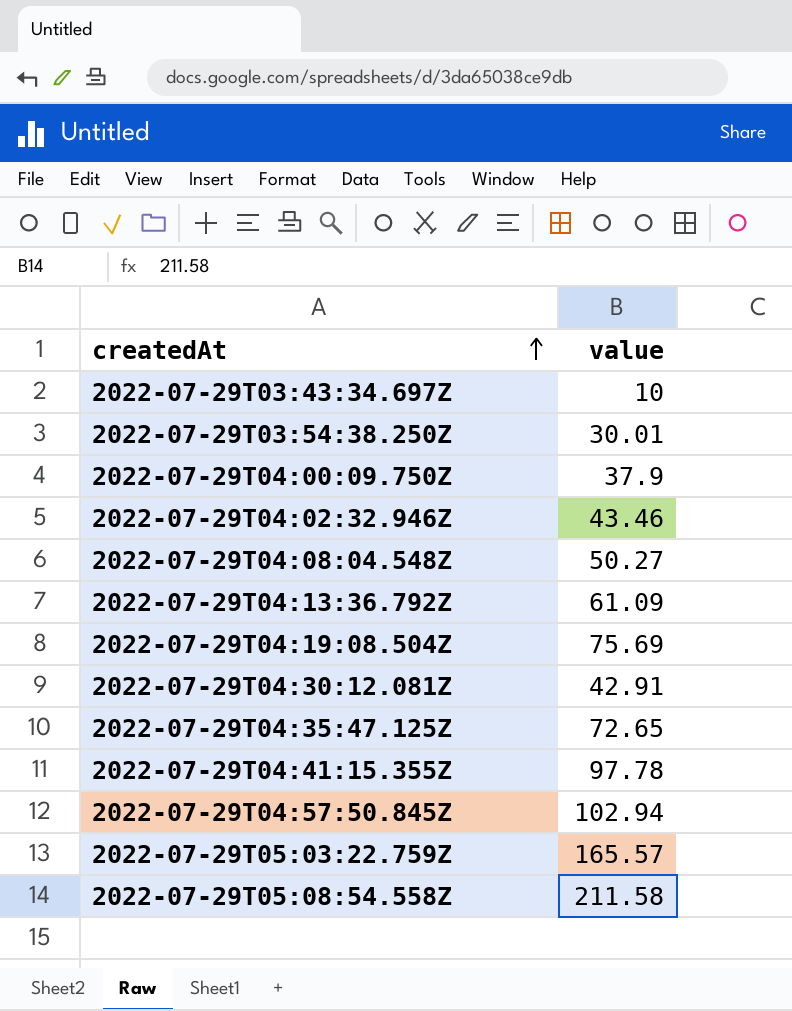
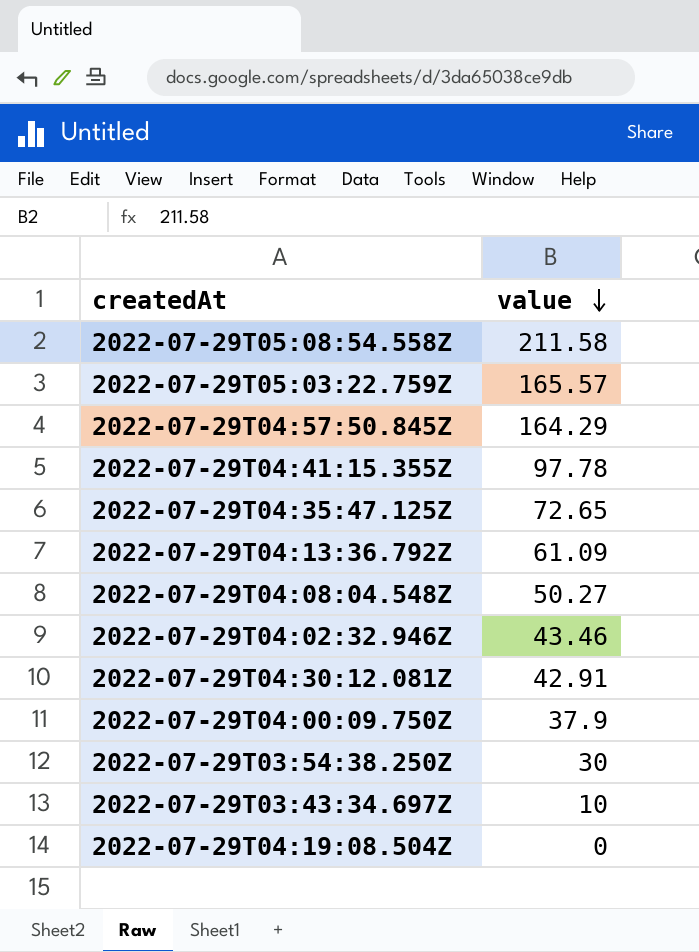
row order: createdAt ascending -> value descending
2022-07-29T04:57:50.845Z | value: 102.94 -> 164.29
2022-07-29T03:54:38.250Z | value: 30.01 -> 30
2022-07-29T04:19:08.504Z | value: 75.69 -> 0

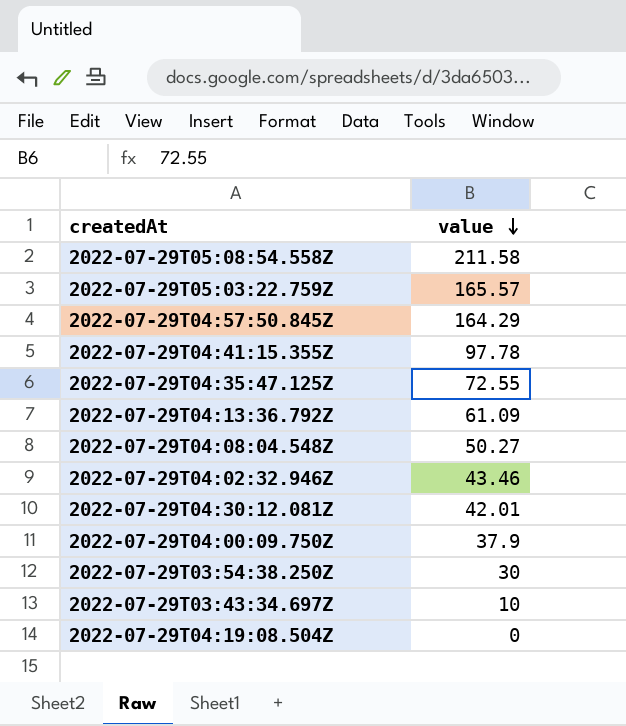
2022-07-29T04:35:47.125Z | value: 72.65 -> 72.55
2022-07-29T04:30:12.081Z | value: 42.91 -> 42.01

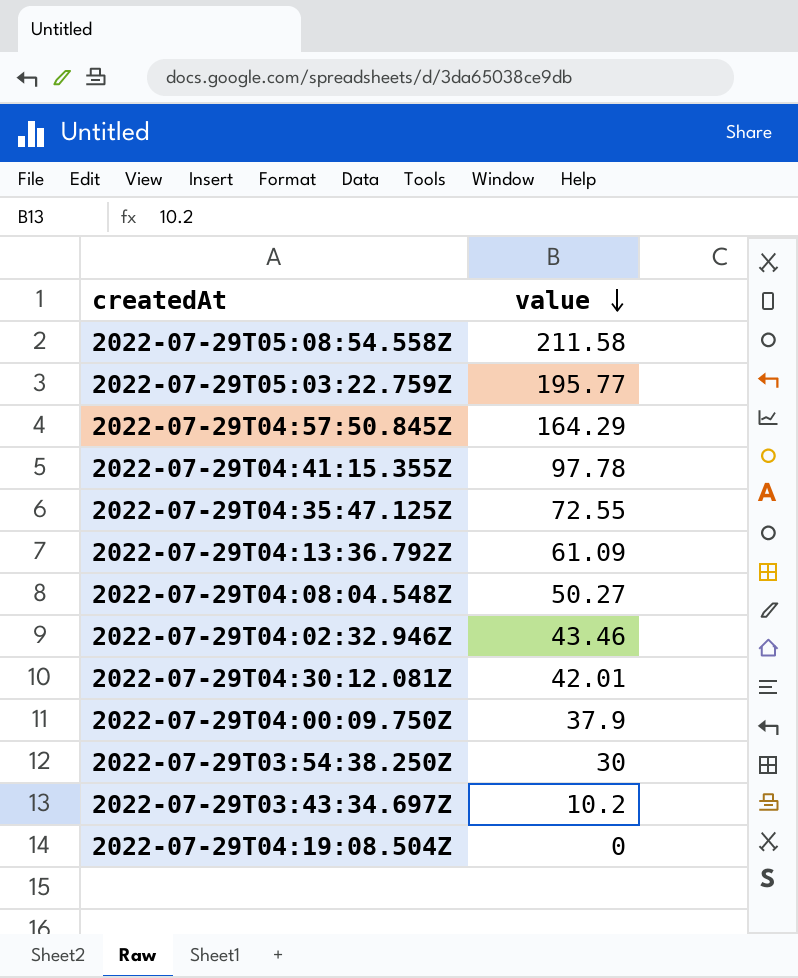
2022-07-29T05:03:22.759Z | value: 165.57 -> 195.77
2022-07-29T03:43:34.697Z | value: 10 -> 10.2

